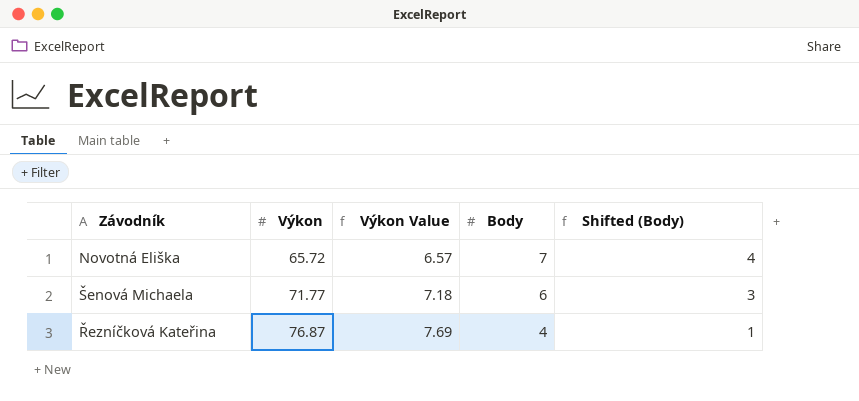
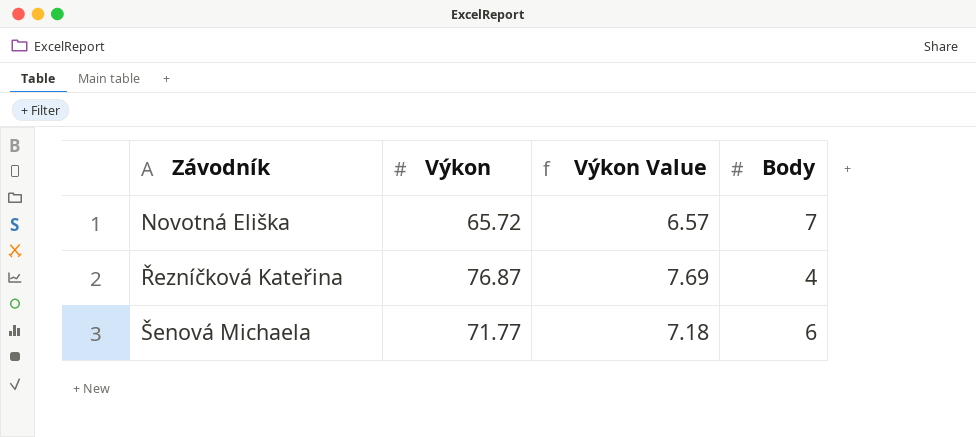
row order: Výkon ascending -> Závodník ascending
column Shifted (Body) | formula: [Body] - 3 -> none

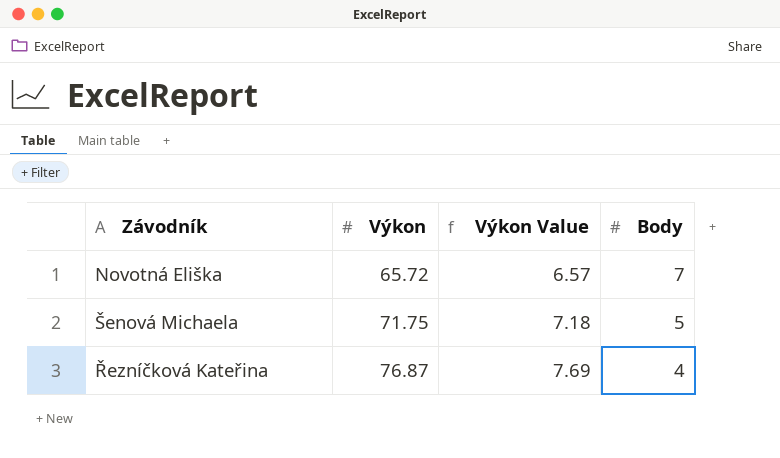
row order: Závodník ascending -> Výkon ascending
Šenová Michaela | Výkon: 71.77 -> 71.75
Šenová Michaela | Body: 6 -> 5

